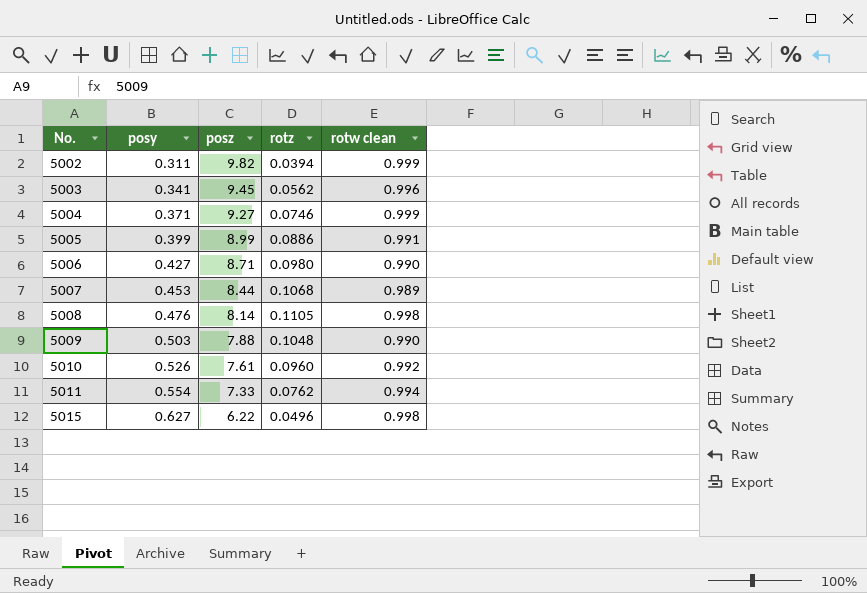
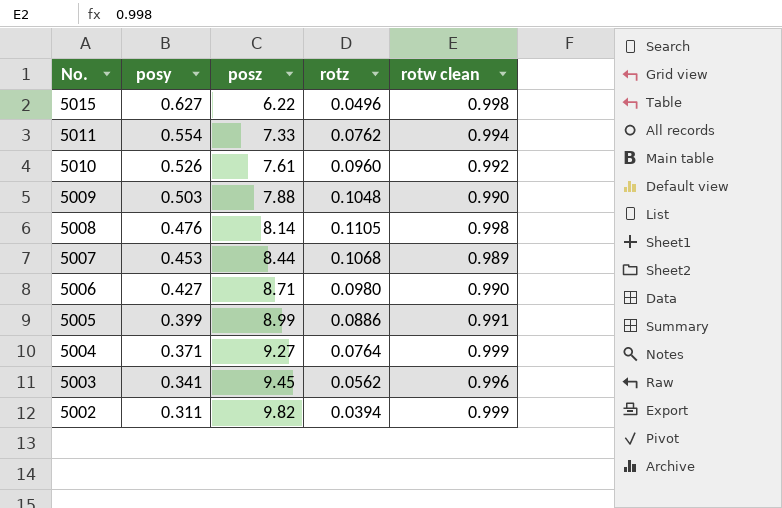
row order: No. ascending -> No. descending
5004 | rotz: 0.0746 -> 0.0764

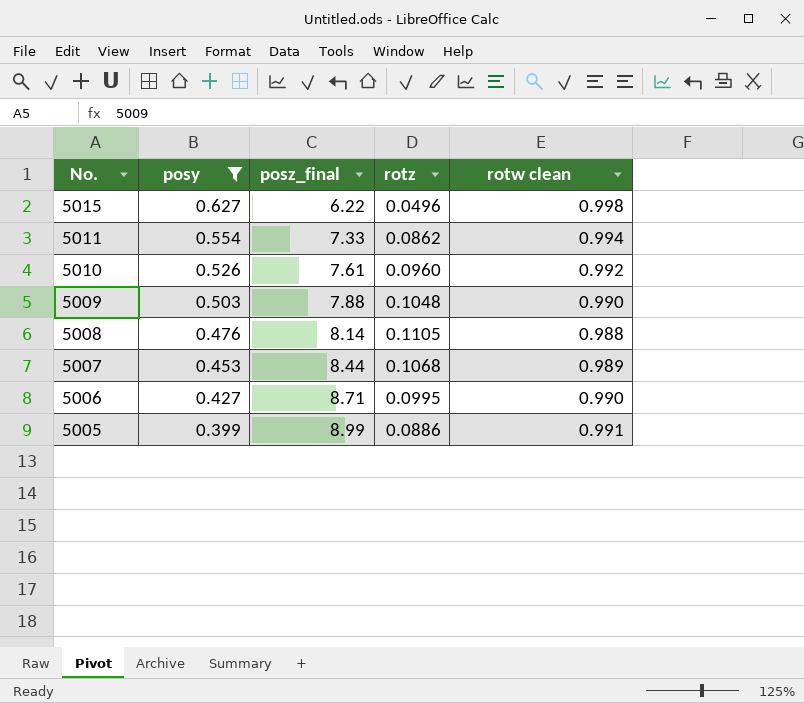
filter: none -> posy >= 0.399
column name: posz -> posz_final
5011 | rotz: 0.0762 -> 0.0862
5008 | rotw clean: 0.998 -> 0.988
5006 | rotz: 0.0980 -> 0.0995

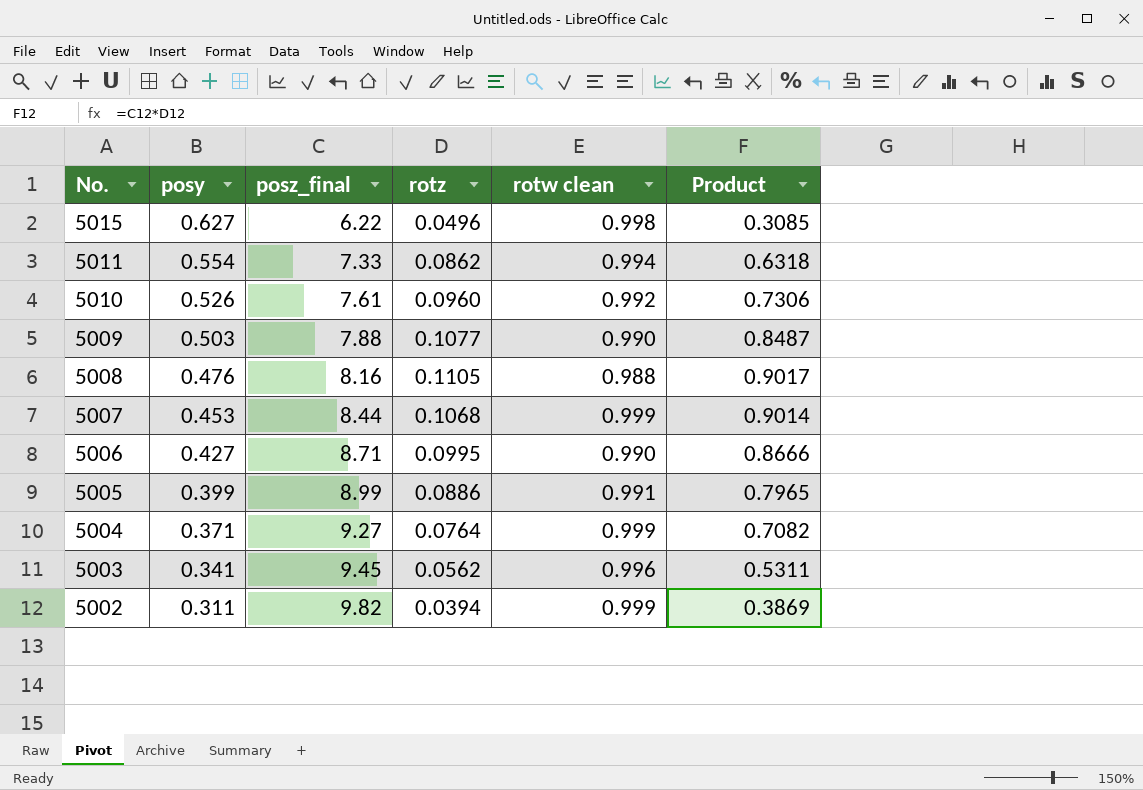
filter: posy >= 0.399 -> none
column Product | formula: none -> [posz_final] * [rotz]
5009 | rotz: 0.1048 -> 0.1077
5008 | posz_final: 8.14 -> 8.16
5007 | rotw clean: 0.989 -> 0.999

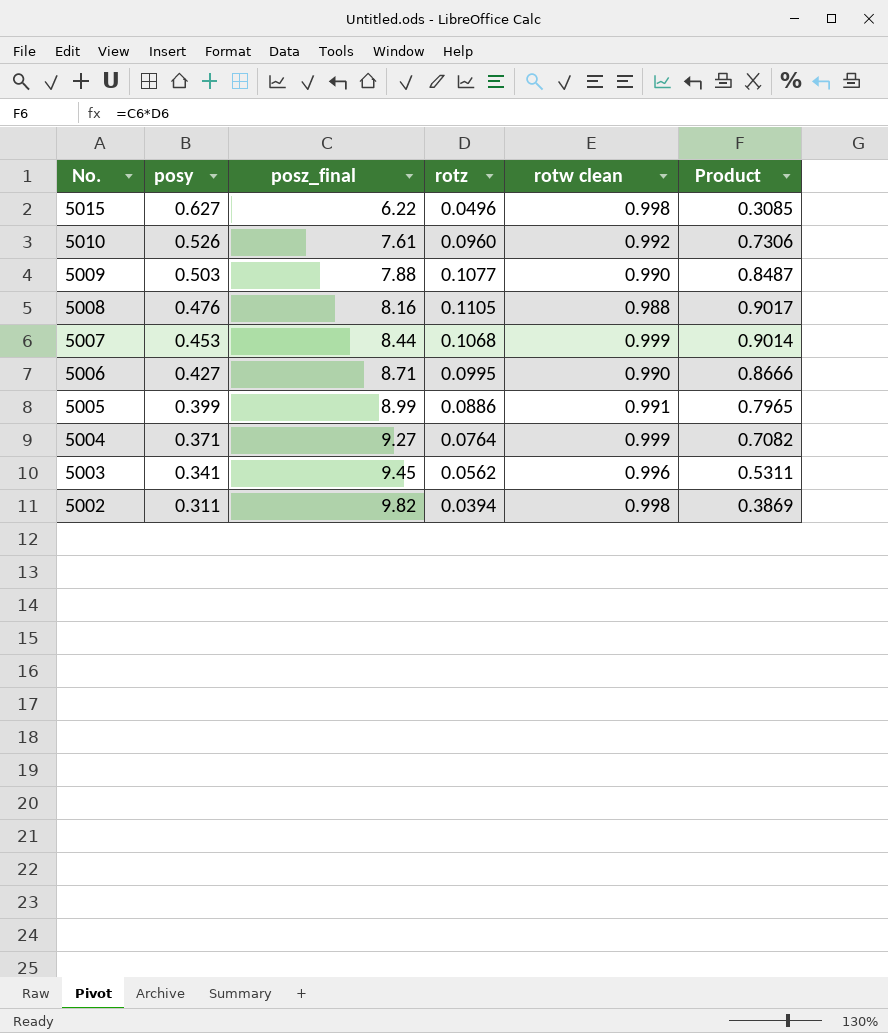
row 5011: 0.554 | 7.33 | 0.0862 | 0.994 | 0.6318 -> none
5002 | rotw clean: 0.999 -> 0.998

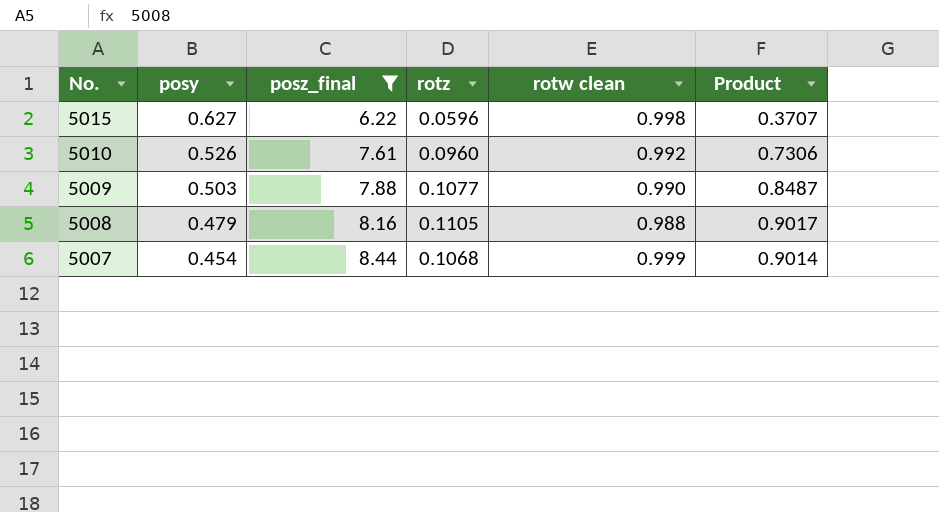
filter: none -> posz_final <= 8.44
5015 | rotz: 0.0496 -> 0.0596
5015 | Product: 0.3085 -> 0.3707
5008 | posy: 0.476 -> 0.479
5007 | posy: 0.453 -> 0.454

